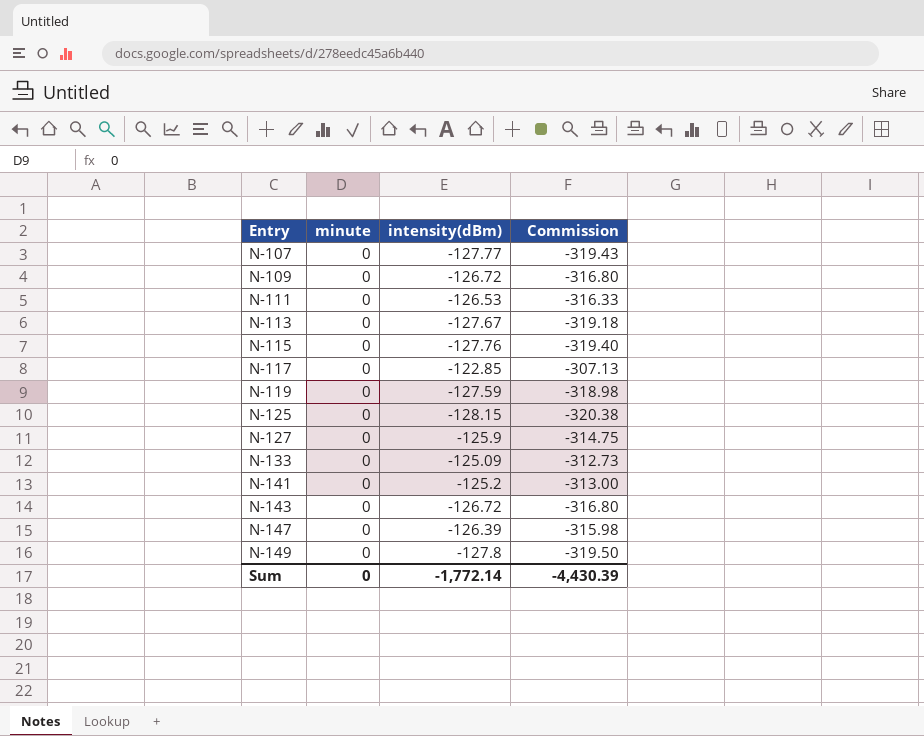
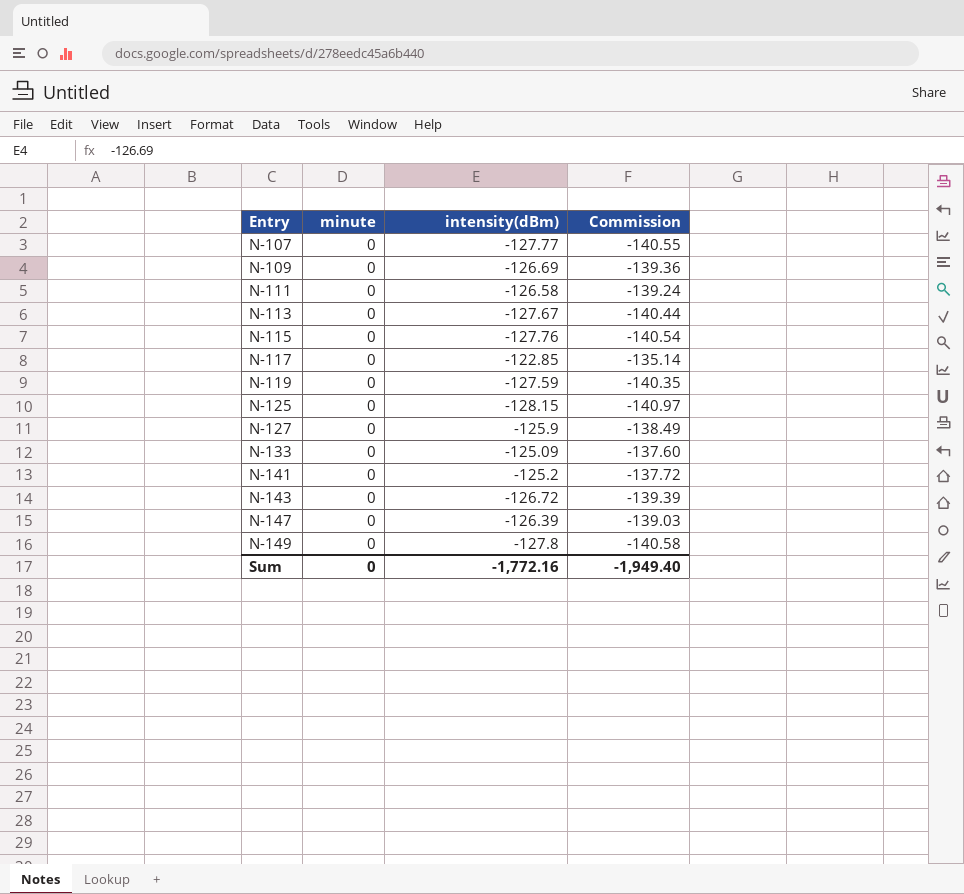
column Commission | formula: [intensity(dBm)] * 2.5 -> [intensity(dBm)] * 1.1
N-109 | intensity(dBm): -126.72 -> -126.69
N-111 | intensity(dBm): -126.53 -> -126.58
Sum | intensity(dBm): -1,772.14 -> -1,772.16
Sum | Commission: -4,430.39 -> -1,949.40

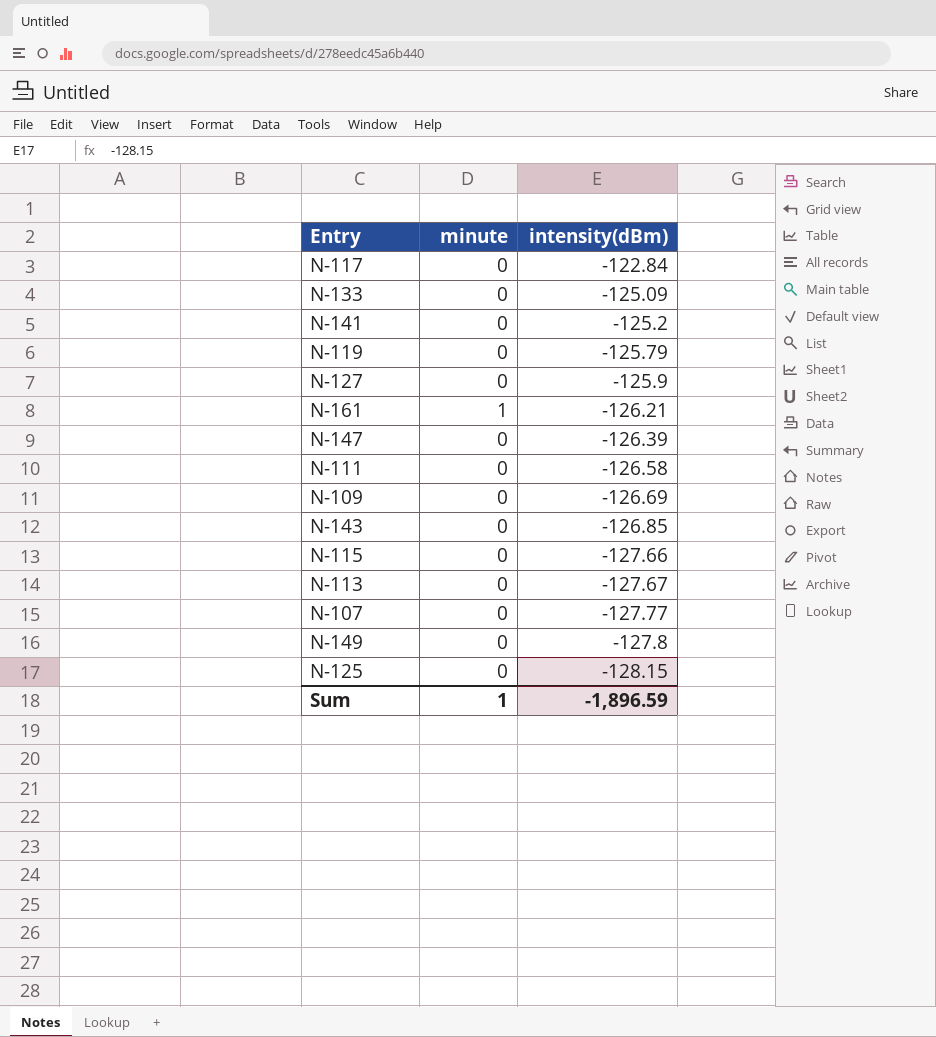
row order: Entry ascending -> intensity(dBm) descending
column Commission | formula: [intensity(dBm)] * 1.1 -> none
N-117 | intensity(dBm): -122.85 -> -122.84
N-119 | intensity(dBm): -127.59 -> -125.79
row N-161: none -> 1 | -126.21
N-143 | intensity(dBm): -126.72 -> -126.85
N-115 | intensity(dBm): -127.76 -> -127.66
Sum | minute: 0 -> 1
Sum | intensity(dBm): -1,772.16 -> -1,896.59

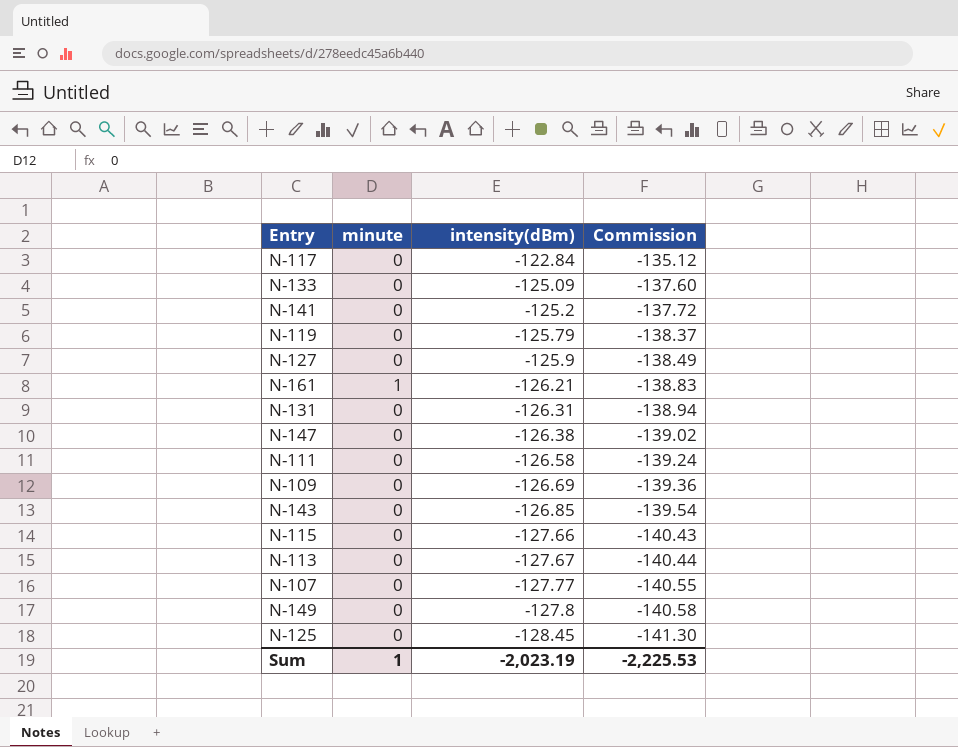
column Commission | formula: none -> [intensity(dBm)] * 1.1
row N-131: none -> 0 | -126.31 | -138.94
N-147 | intensity(dBm): -126.39 -> -126.38
N-125 | intensity(dBm): -128.15 -> -128.45
Sum | intensity(dBm): -1,896.59 -> -2,023.19

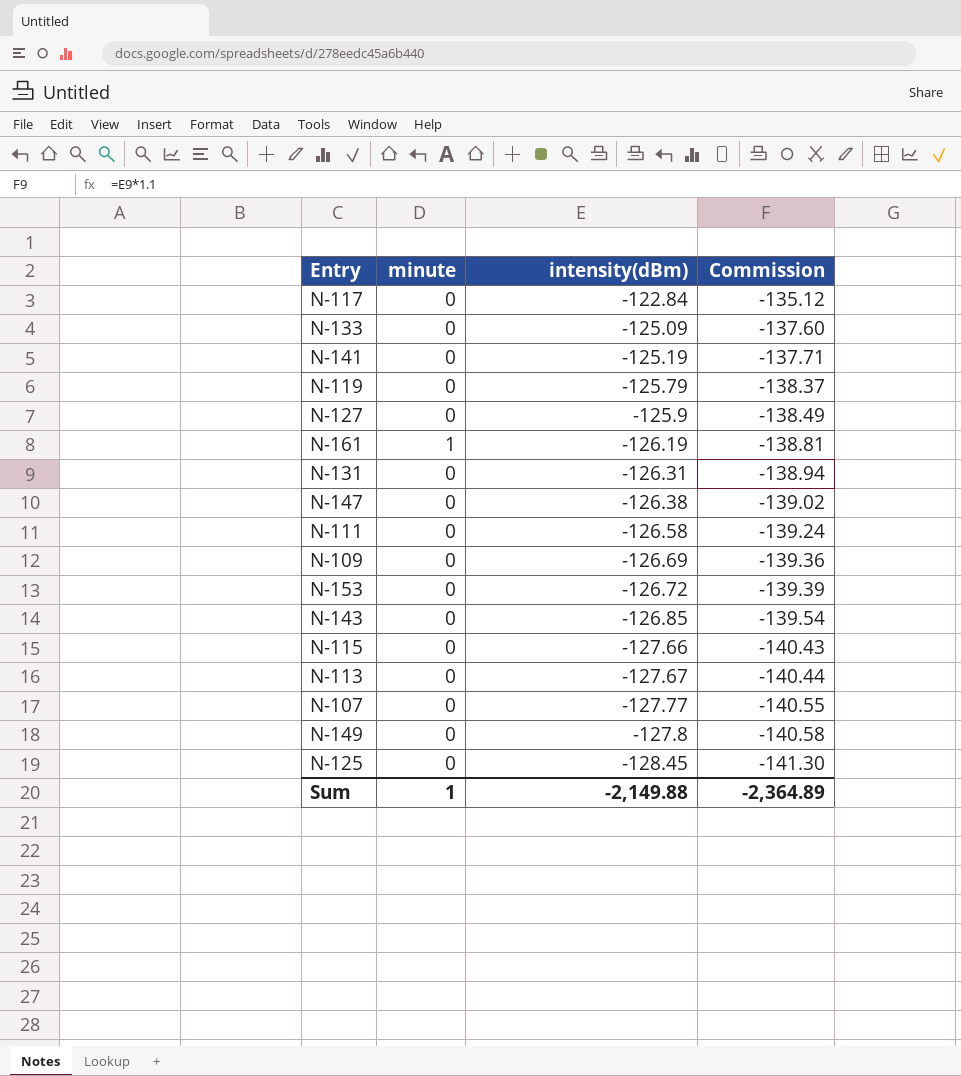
N-141 | intensity(dBm): -125.2 -> -125.19
N-141 | Commission: -137.72 -> -137.71
N-161 | intensity(dBm): -126.21 -> -126.19
N-161 | Commission: -138.83 -> -138.81
row N-153: none -> 0 | -126.72 | -139.39
Sum | intensity(dBm): -2,023.19 -> -2,149.88
Sum | Commission: -2,225.53 -> -2,364.89

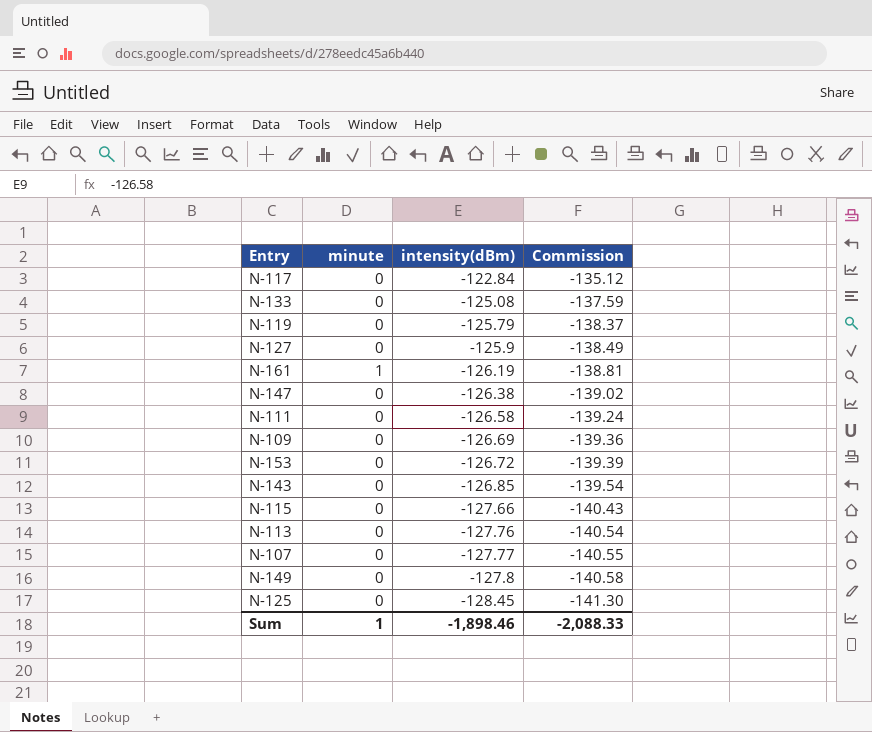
row N-141: 0 | -125.19 | -137.71 -> none
row N-131: 0 | -126.31 | -138.94 -> none
N-133 | intensity(dBm): -125.09 -> -125.08
N-133 | Commission: -137.60 -> -137.59
N-113 | intensity(dBm): -127.67 -> -127.76
N-113 | Commission: -140.44 -> -140.54
Sum | intensity(dBm): -2,149.88 -> -1,898.46
Sum | Commission: -2,364.89 -> -2,088.33

